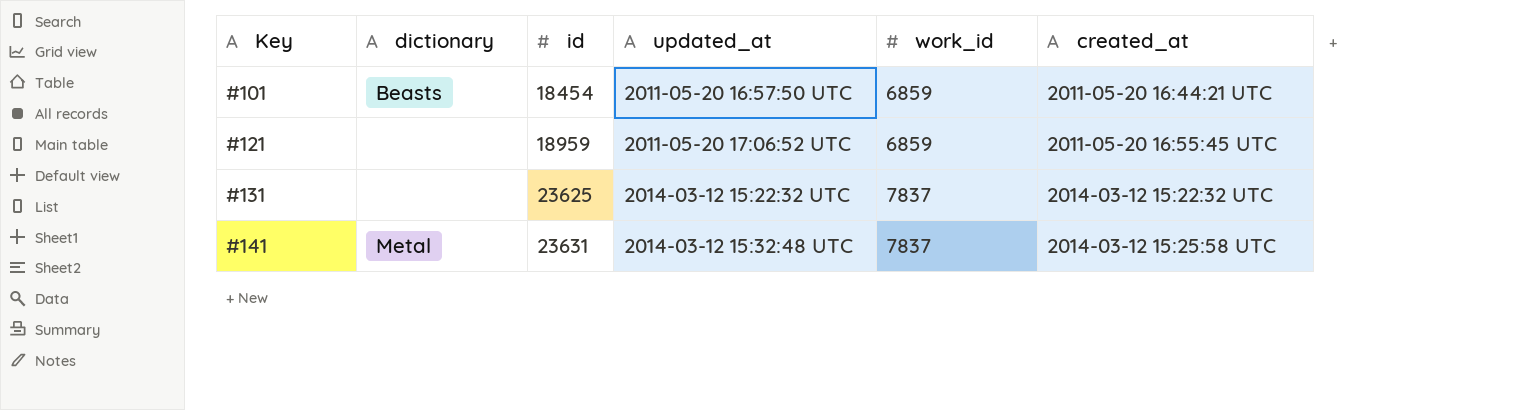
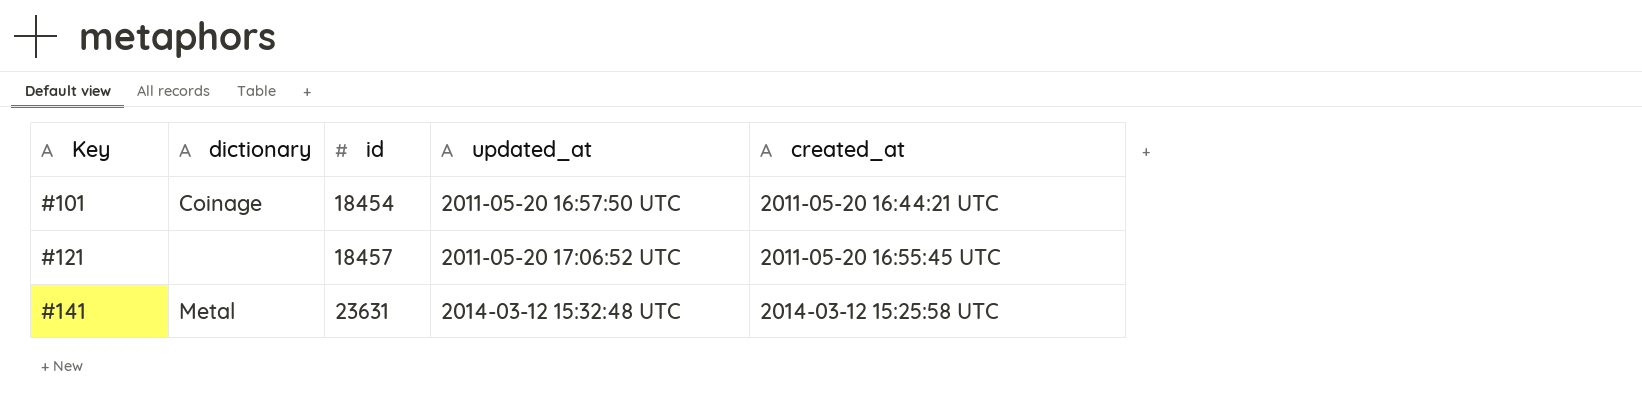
column work_id | position: 5 -> none
row #131: none | 23625 | 2014-03-12 15:22:32 UTC | 7837 | 2014-03-12 15:22:32 UTC -> none
#101 | dictionary: Beasts -> Coinage
#121 | id: 18959 -> 18457

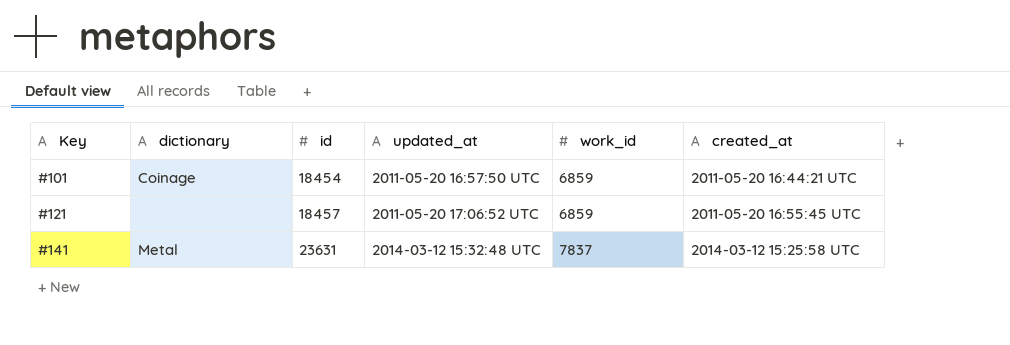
column work_id | position: none -> 5

